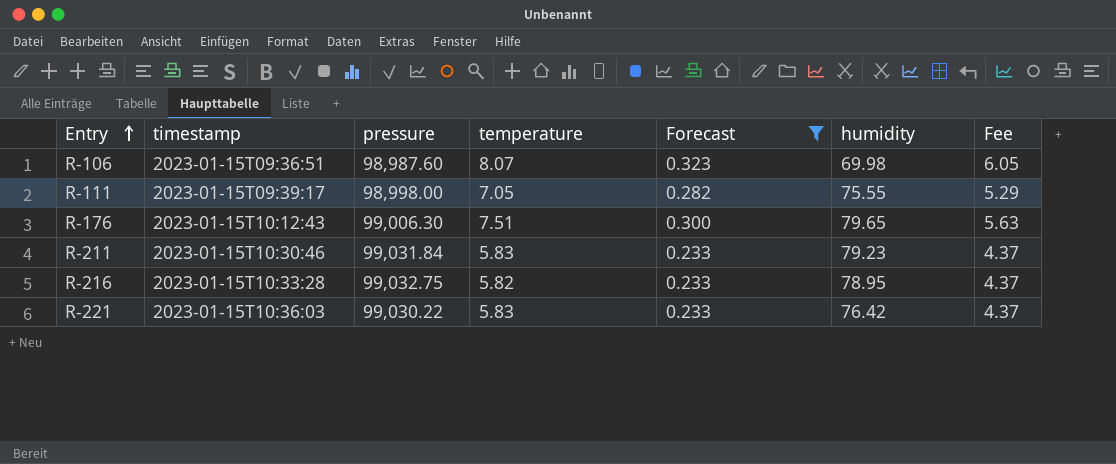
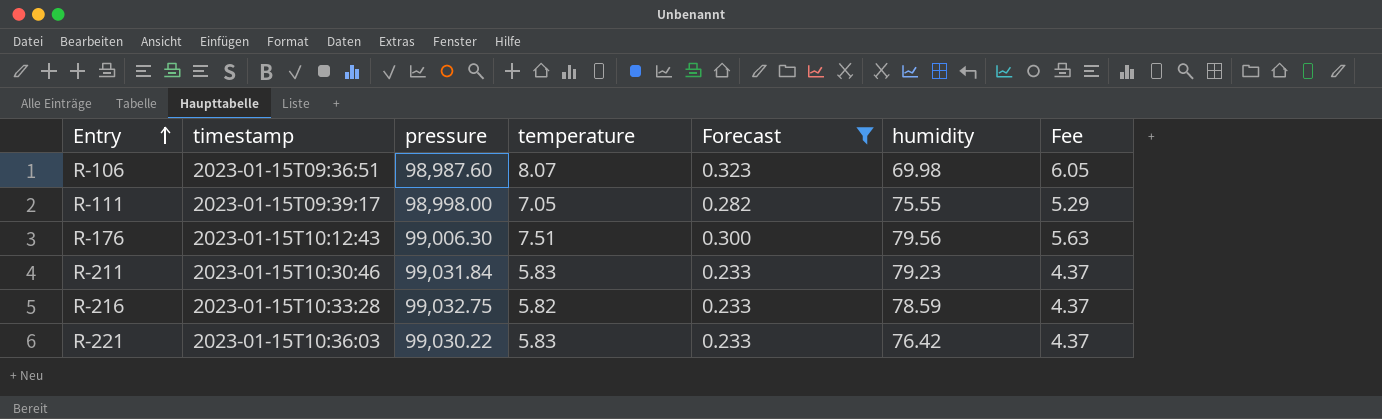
R-176 | humidity: 79.65 -> 79.56
R-216 | humidity: 78.95 -> 78.59

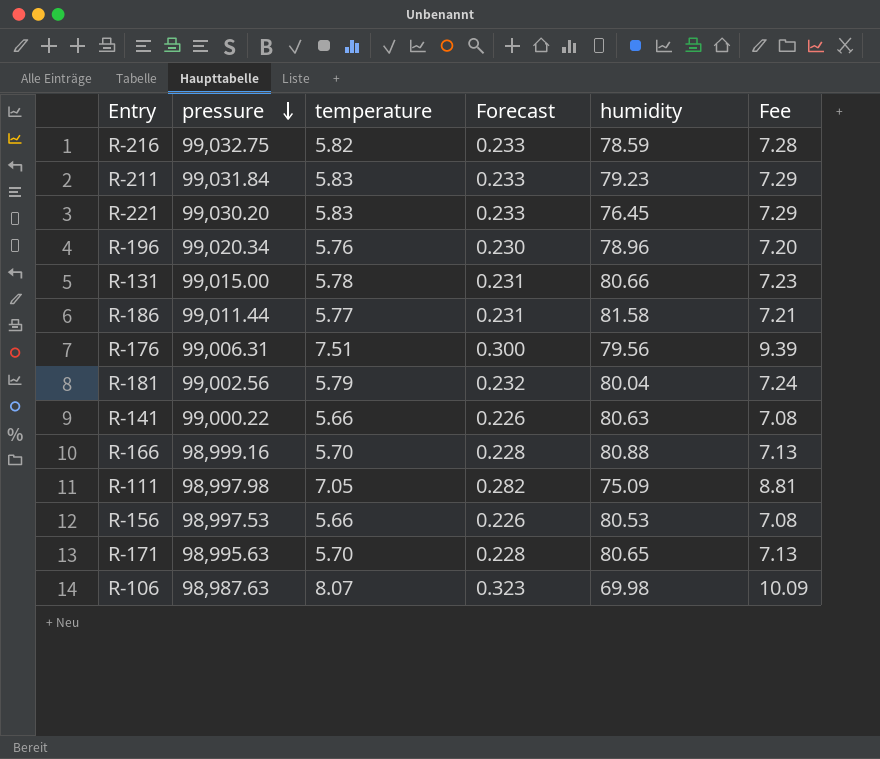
filter: Forecast >= 0.233 -> none
row order: Entry ascending -> pressure descending
column timestamp | position: 2 -> none
column Fee | formula: [temperature] * 0.75 -> [temperature] * 1.25
R-221 | pressure: 99,030.22 -> 99,030.20
R-221 | humidity: 76.42 -> 76.45
R-176 | pressure: 99,006.30 -> 99,006.31
R-111 | pressure: 98,998.00 -> 98,997.98
R-111 | humidity: 75.55 -> 75.09
R-106 | pressure: 98,987.60 -> 98,987.63

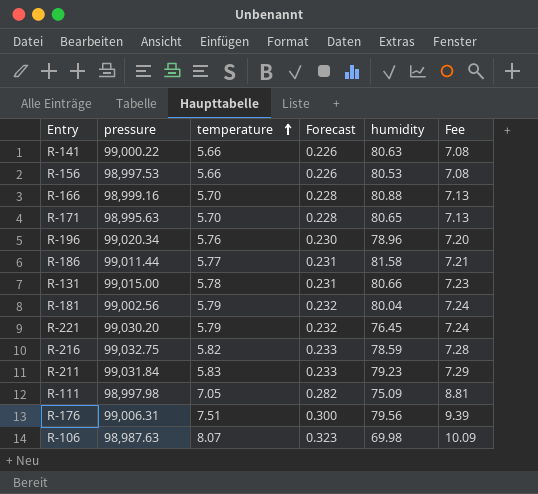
row order: pressure descending -> temperature ascending
R-221 | temperature: 5.83 -> 5.79
R-221 | Forecast: 0.233 -> 0.232
R-221 | Fee: 7.29 -> 7.24

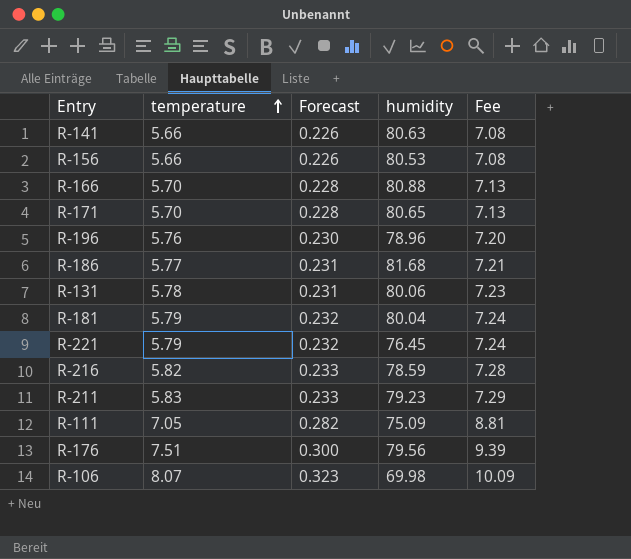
column pressure | position: 2 -> none
R-186 | humidity: 81.58 -> 81.68
R-131 | humidity: 80.66 -> 80.06

